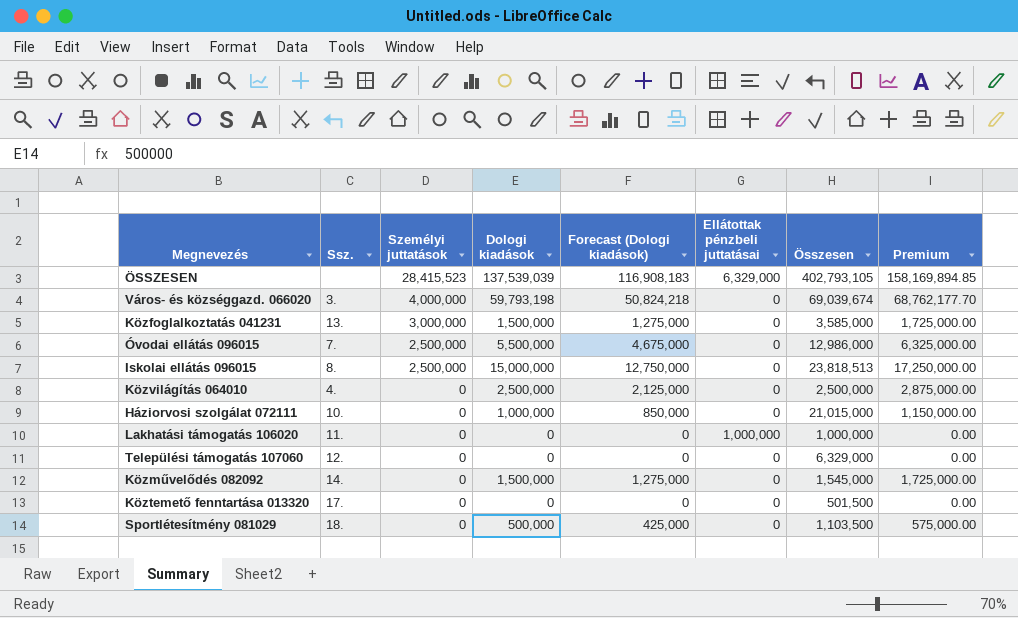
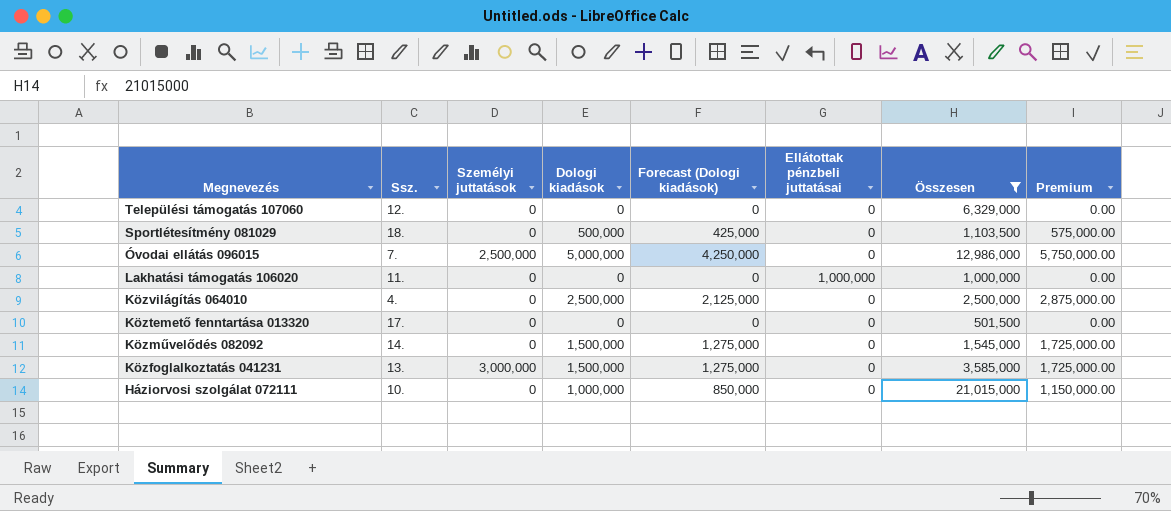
filter: none -> Összesen <= 21,015,000
row order: Személyi juttatások descending -> Megnevezés descending
Óvodai ellátás 096015 | Dologi kiadások: 5,500,000 -> 5,000,000
Óvodai ellátás 096015 | Forecast (Dologi kiadások): 4,675,000 -> 4,250,000
Óvodai ellátás 096015 | Premium: 6,325,000.00 -> 5,750,000.00

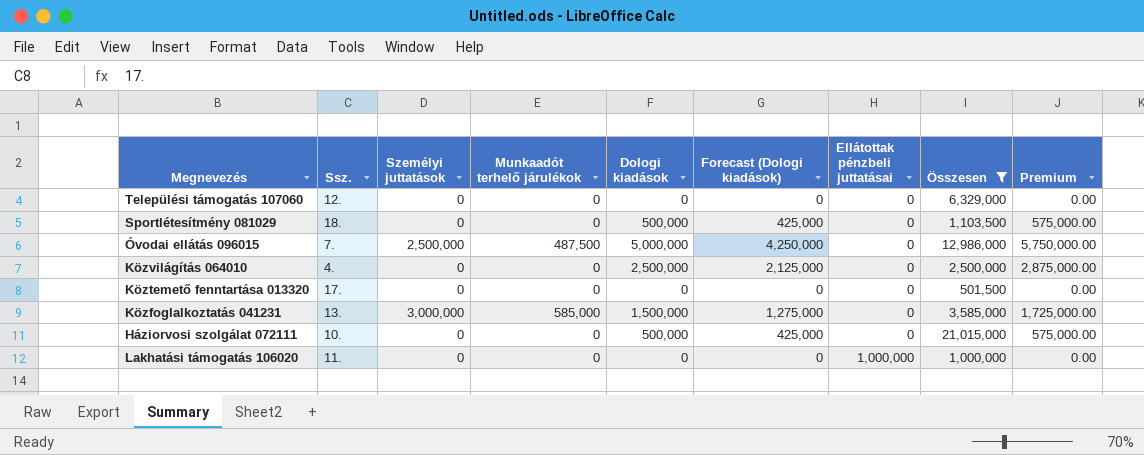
row order: Megnevezés descending -> Ellátottak pénzbeli juttatásai ascending
column Munkaadót terhelő járulékok | position: none -> 4
row Közművelődés 082092: 14. | 0 | 1,500,000 | 1,275,000 | 0 | 1,545,000 | 1,725,000.00 -> none
Háziorvosi szolgálat 072111 | Dologi kiadások: 1,000,000 -> 500,000
Háziorvosi szolgálat 072111 | Forecast (Dologi kiadások): 850,000 -> 425,000
Háziorvosi szolgálat 072111 | Premium: 1,150,000.00 -> 575,000.00

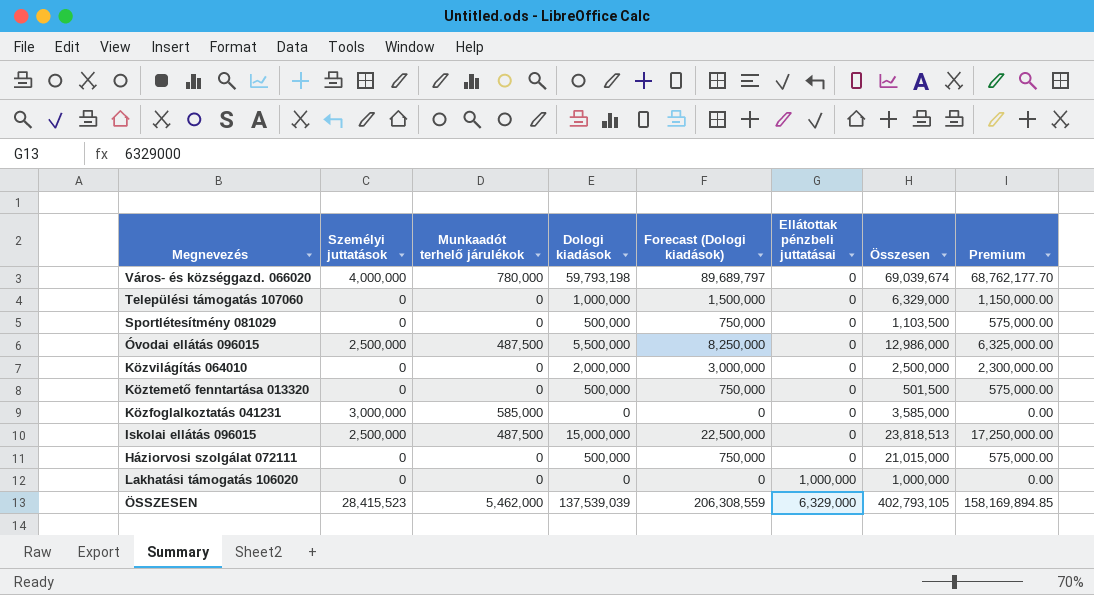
filter: Összesen <= 21,015,000 -> none
column Ssz. | position: 2 -> none
column Forecast (Dologi kiadások) | formula: [Dologi kiadások] * 0.85 -> [Dologi kiadások] * 1.5
Települési támogatás 107060 | Dologi kiadások: 0 -> 1,000,000
Települési támogatás 107060 | Premium: 0.00 -> 1,150,000.00
Óvodai ellátás 096015 | Dologi kiadások: 5,000,000 -> 5,500,000
Óvodai ellátás 096015 | Premium: 5,750,000.00 -> 6,325,000.00
Közvilágítás 064010 | Dologi kiadások: 2,500,000 -> 2,000,000
Közvilágítás 064010 | Premium: 2,875,000.00 -> 2,300,000.00
Köztemető fenntartása 013320 | Dologi kiadások: 0 -> 500,000
Köztemető fenntartása 013320 | Premium: 0.00 -> 575,000.00
Közfoglalkoztatás 041231 | Dologi kiadások: 1,500,000 -> 0
Közfoglalkoztatás 041231 | Premium: 1,725,000.00 -> 0.00

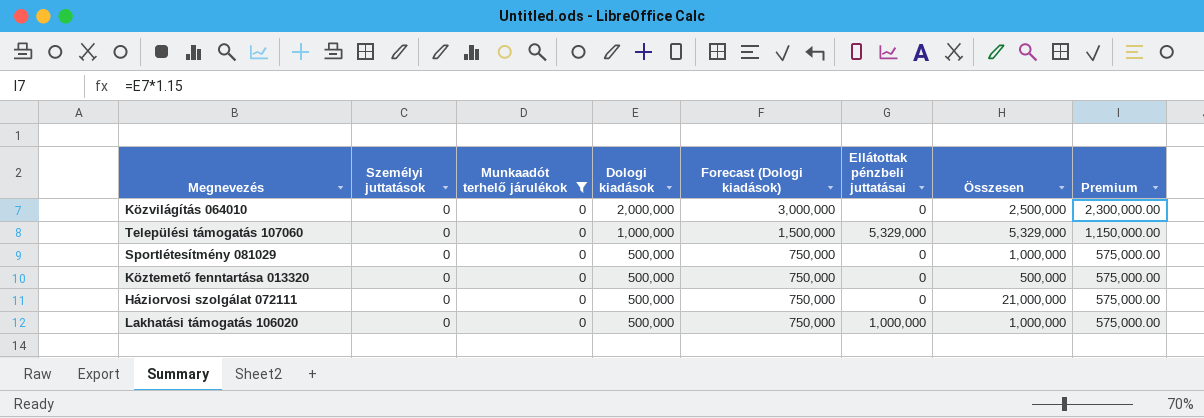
filter: none -> Munkaadót terhelő járulékok = 0
row order: Ellátottak pénzbeli juttatásai ascending -> Dologi kiadások descending
Települési támogatás 107060 | Ellátottak pénzbeli juttatásai: 0 -> 5,329,000
Települési támogatás 107060 | Összesen: 6,329,000 -> 5,329,000
Sportlétesítmény 081029 | Összesen: 1,103,500 -> 1,000,000
Köztemető fenntartása 013320 | Összesen: 501,500 -> 500,000
Háziorvosi szolgálat 072111 | Összesen: 21,015,000 -> 21,000,000
Lakhatási támogatás 106020 | Dologi kiadások: 0 -> 500,000
Lakhatási támogatás 106020 | Forecast (Dologi kiadások): 0 -> 750,000
Lakhatási támogatás 106020 | Premium: 0.00 -> 575,000.00

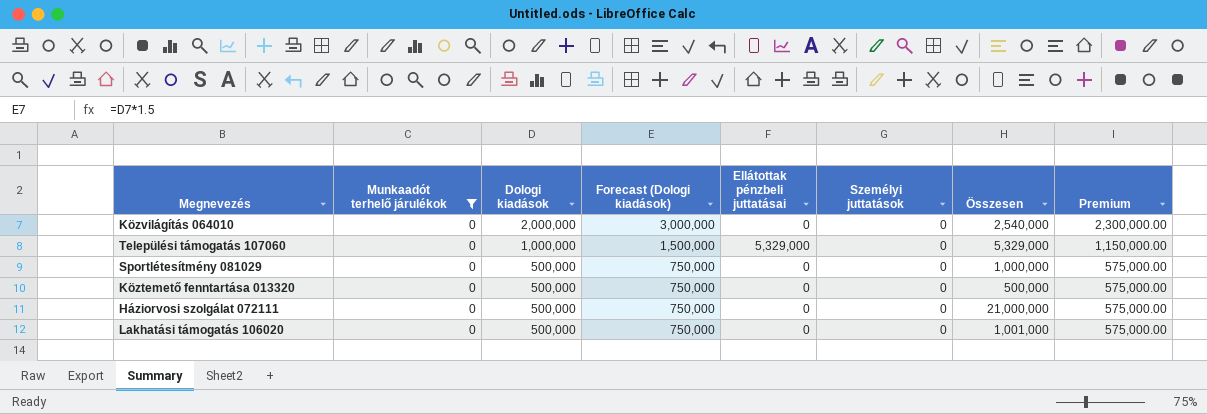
column Személyi juttatások | position: 2 -> 6
Közvilágítás 064010 | Összesen: 2,500,000 -> 2,540,000
Lakhatási támogatás 106020 | Ellátottak pénzbeli juttatásai: 1,000,000 -> 0
Lakhatási támogatás 106020 | Összesen: 1,000,000 -> 1,001,000

